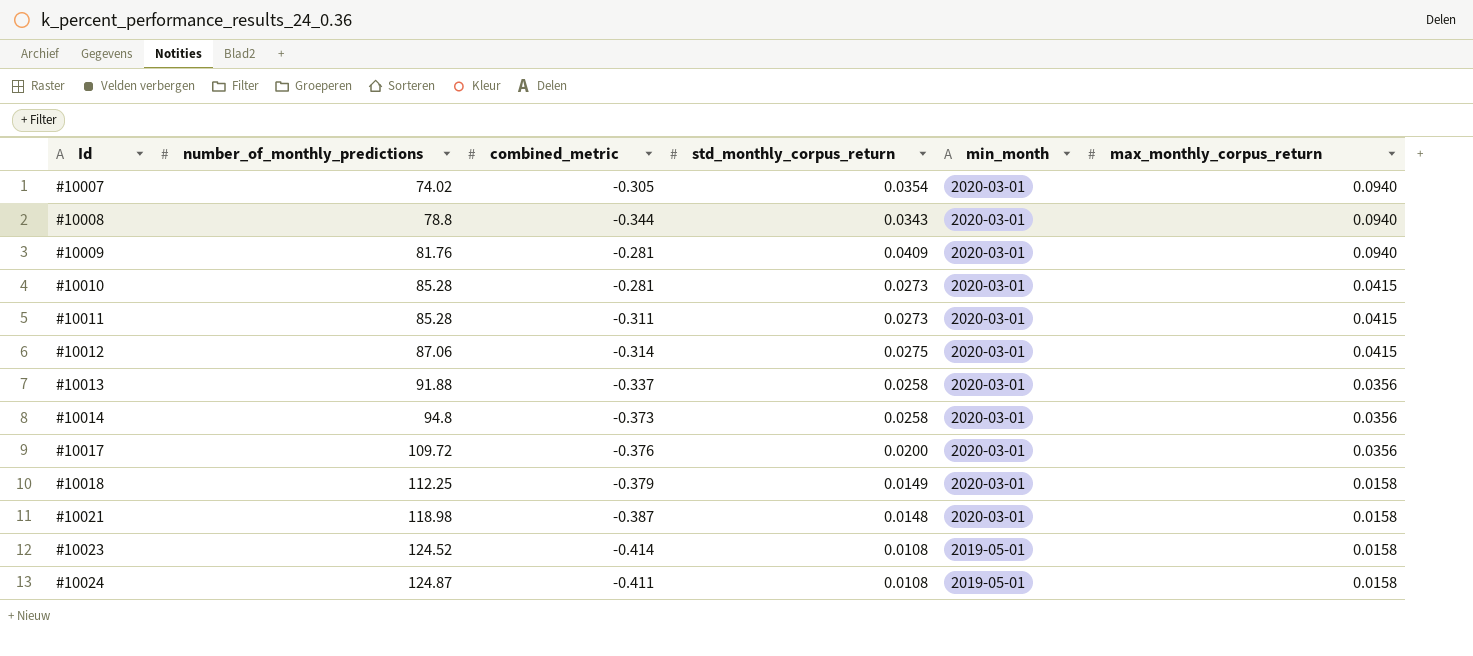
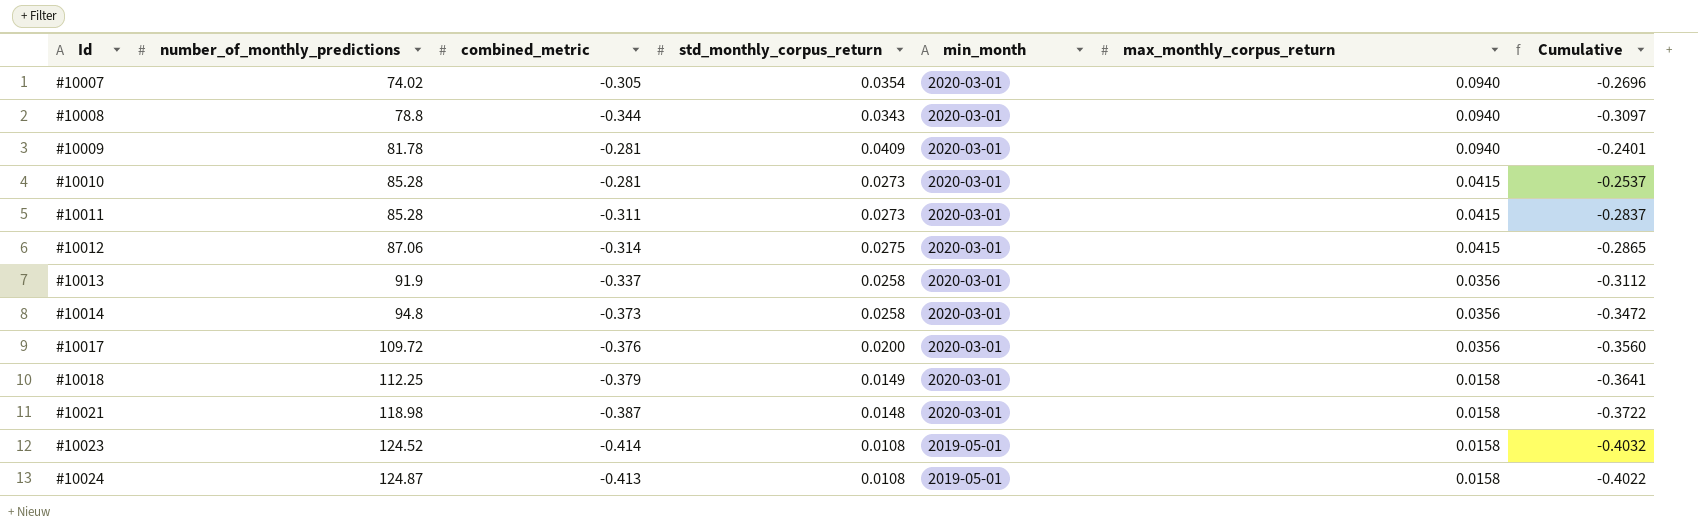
column Cumulative | formula: none -> [combined_metric] + [std_monthly_corpus_return]
#10009 | number_of_monthly_predictions: 81.76 -> 81.78
#10013 | number_of_monthly_predictions: 91.88 -> 91.9
#10024 | combined_metric: -0.411 -> -0.413

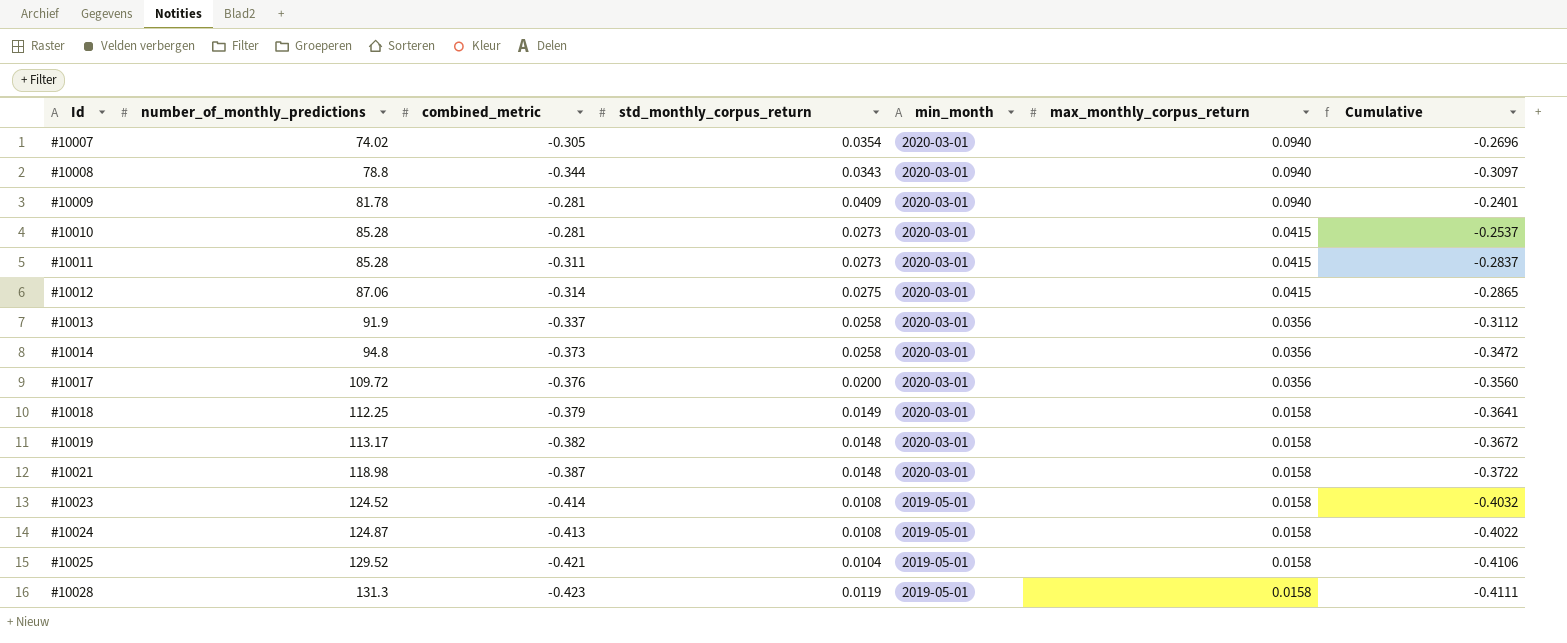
row #10019: none -> 113.17 | -0.382 | 0.0148 | 2020-03-01 | 0.0158 | -0.3672
row #10025: none -> 129.52 | -0.421 | 0.0104 | 2019-05-01 | 0.0158 | -0.4106
row #10028: none -> 131.3 | -0.423 | 0.0119 | 2019-05-01 | 0.0158 | -0.4111

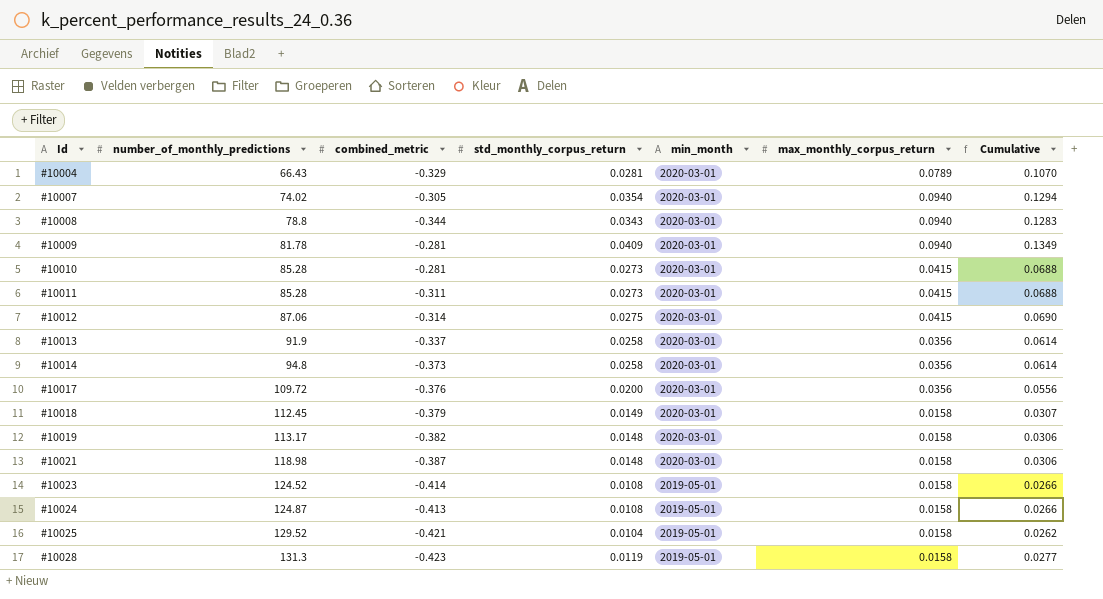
column Cumulative | formula: [combined_metric] + [std_monthly_corpus_return] -> [std_monthly_corpus_return] + [max_monthly_corpus_return]
row #10004: none -> 66.43 | -0.329 | 0.0281 | 2020-03-01 | 0.0789 | 0.1070
#10018 | number_of_monthly_predictions: 112.25 -> 112.45

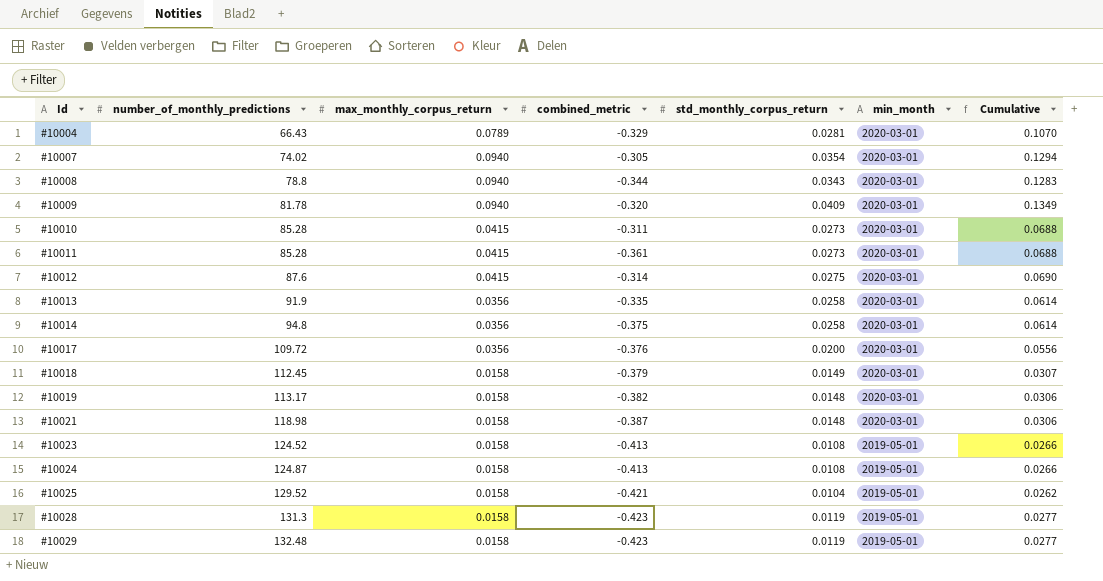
column max_monthly_corpus_return | position: 6 -> 3
#10009 | combined_metric: -0.281 -> -0.320
#10010 | combined_metric: -0.281 -> -0.311
#10011 | combined_metric: -0.311 -> -0.361
#10012 | number_of_monthly_predictions: 87.06 -> 87.6
#10013 | combined_metric: -0.337 -> -0.335
#10014 | combined_metric: -0.373 -> -0.375
#10023 | combined_metric: -0.414 -> -0.413
row #10029: none -> 132.48 | 0.0158 | -0.423 | 0.0119 | 2019-05-01 | 0.0277

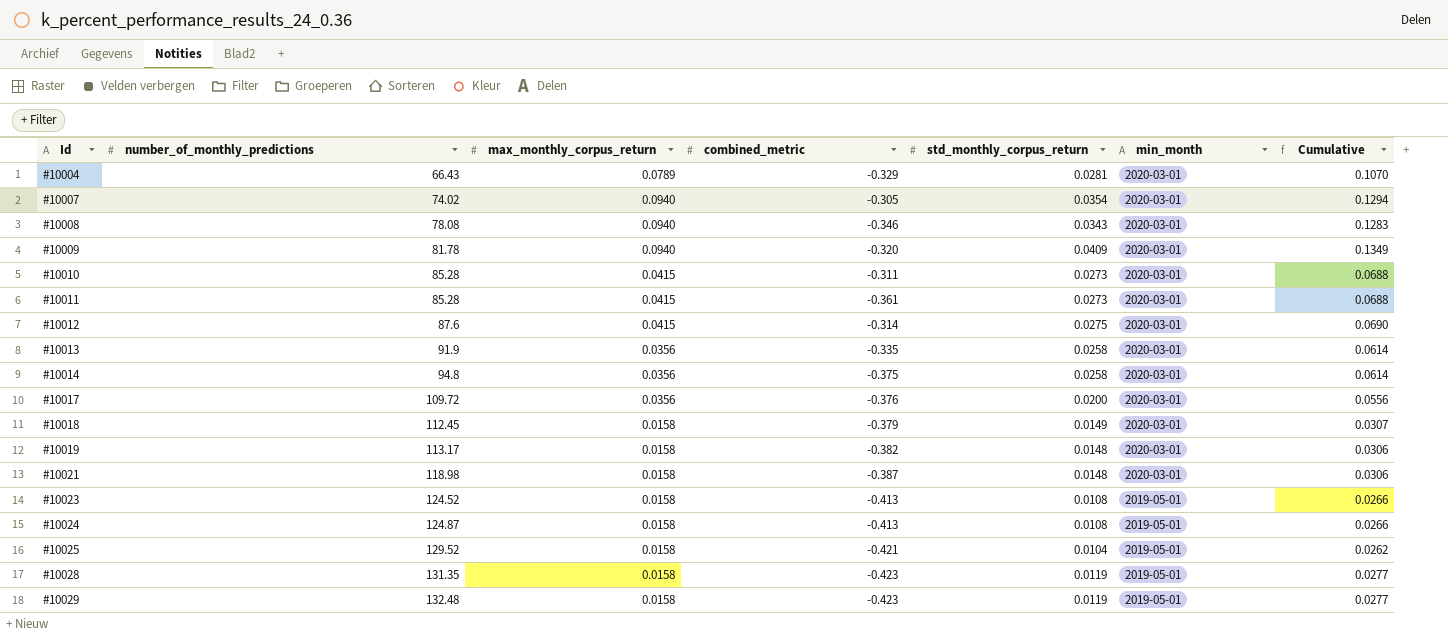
#10008 | number_of_monthly_predictions: 78.8 -> 78.08
#10008 | combined_metric: -0.344 -> -0.346
#10028 | number_of_monthly_predictions: 131.3 -> 131.35

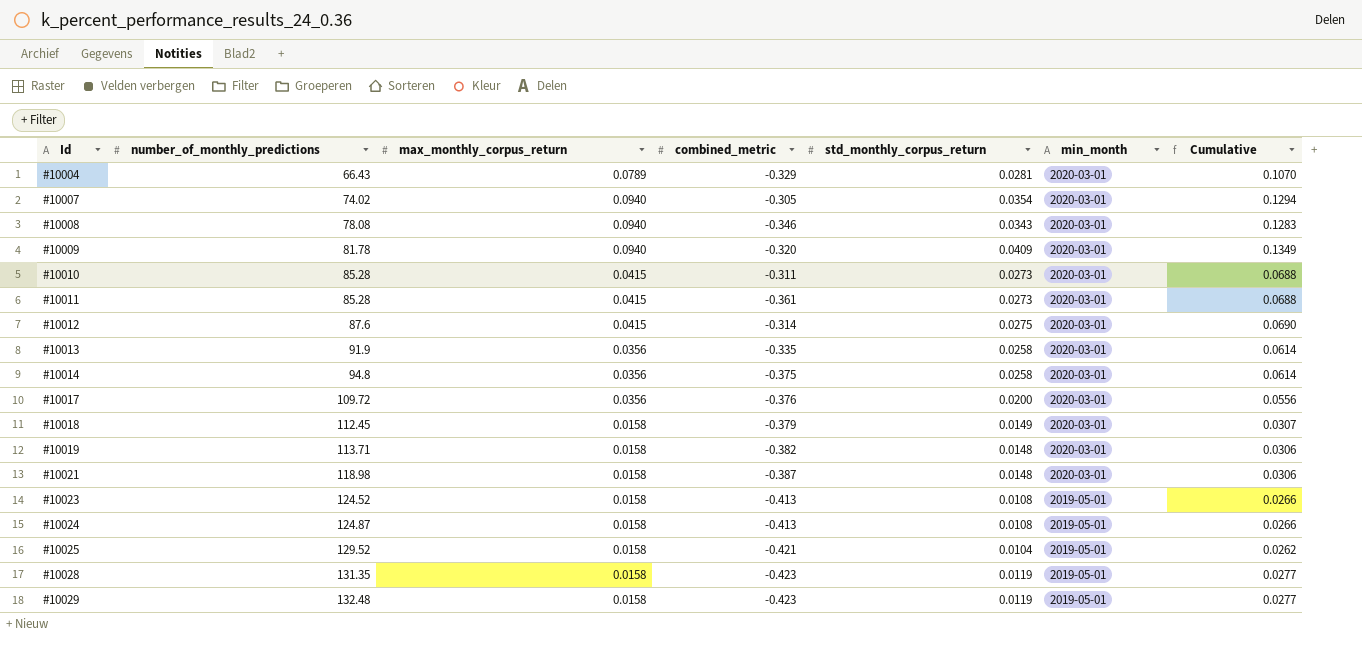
#10019 | number_of_monthly_predictions: 113.17 -> 113.71

